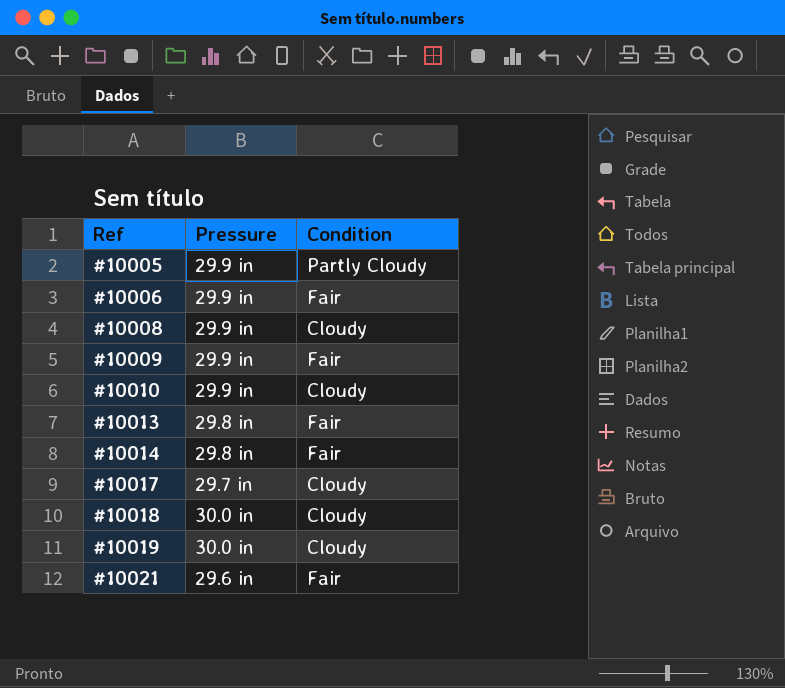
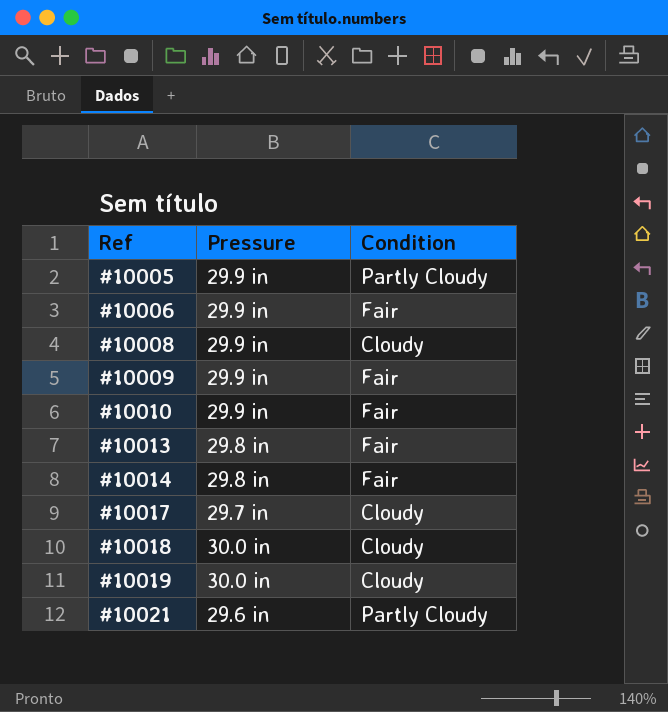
#10010 | Condition: Cloudy -> Fair
#10021 | Condition: Fair -> Partly Cloudy

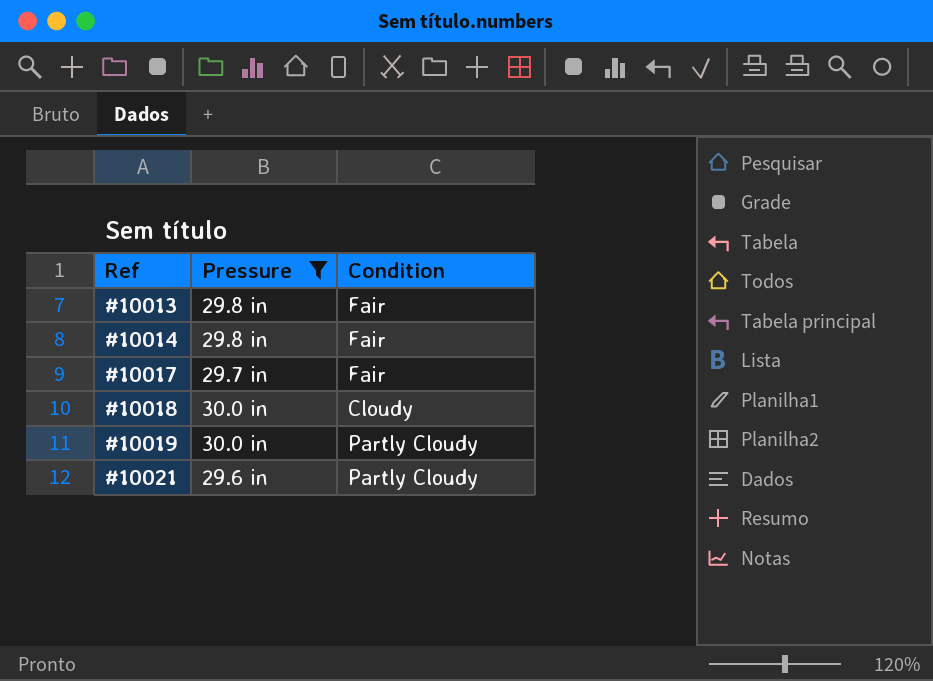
filter: none -> Pressure != 29.9 in
#10017 | Condition: Cloudy -> Fair
#10019 | Condition: Cloudy -> Partly Cloudy

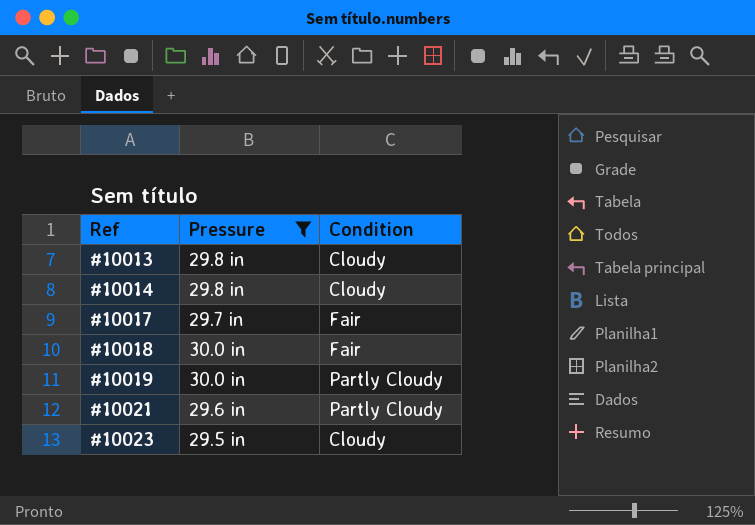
#10013 | Condition: Fair -> Cloudy
#10014 | Condition: Fair -> Cloudy
#10018 | Condition: Cloudy -> Fair
row #10023: none -> 29.5 in | Cloudy

